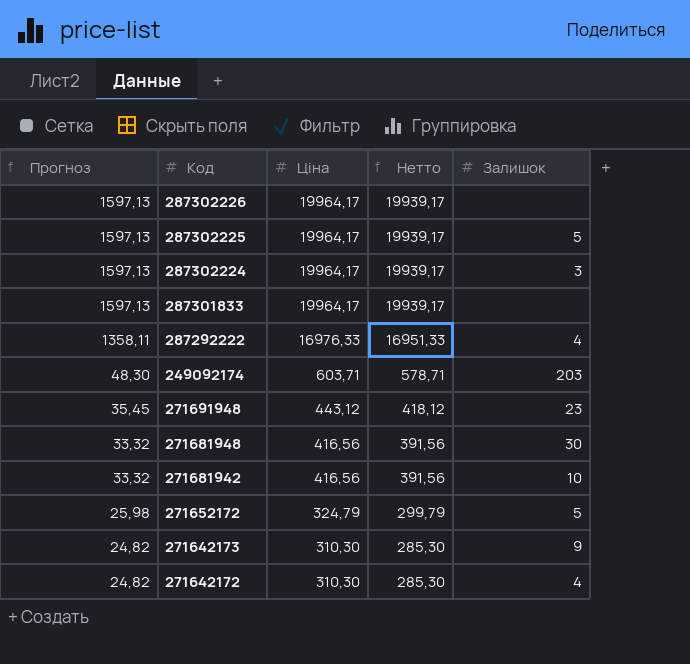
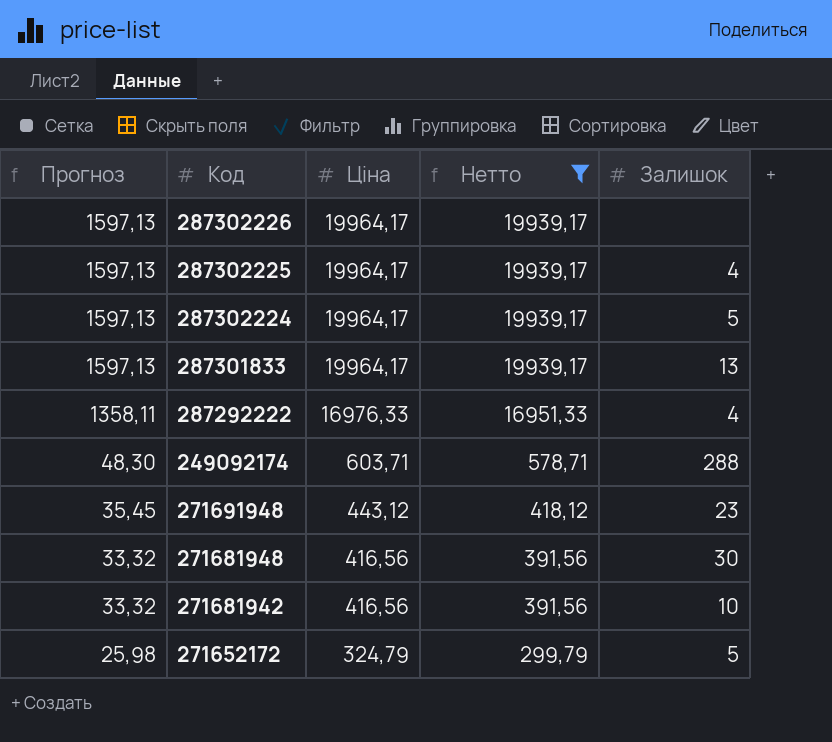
filter: none -> Нетто != 285,30
287302225 | Залишок: 5 -> 4
287302224 | Залишок: 3 -> 5
287301833 | Залишок: none -> 13
249092174 | Залишок: 203 -> 288

